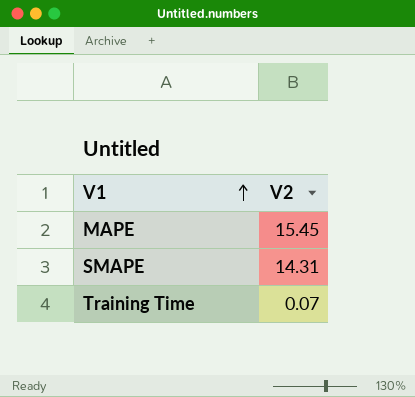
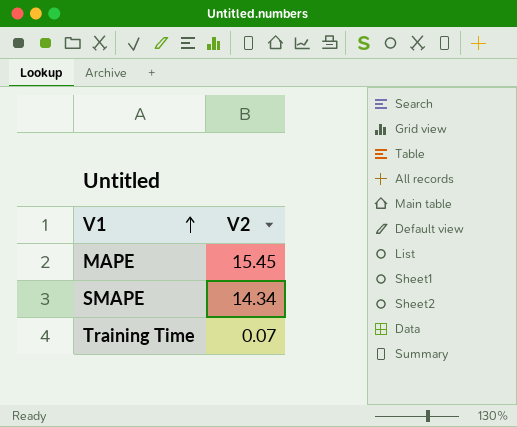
SMAPE | V2: 14.31 -> 14.34

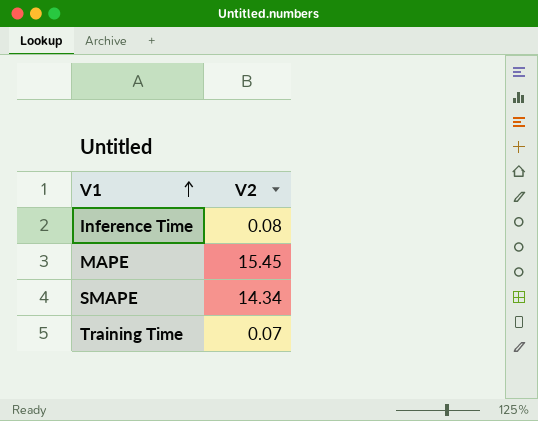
row Inference Time: none -> 0.08

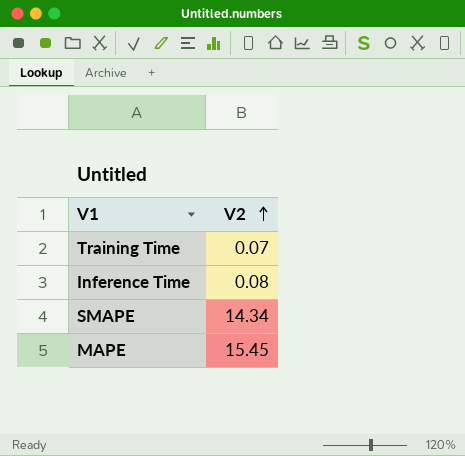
row order: V1 ascending -> V2 ascending

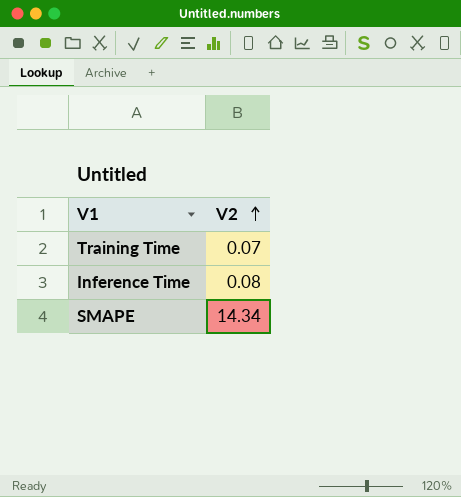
row MAPE: 15.45 -> none

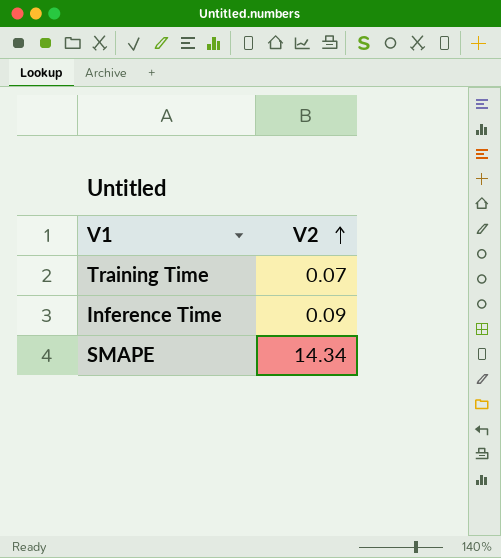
Inference Time | V2: 0.08 -> 0.09

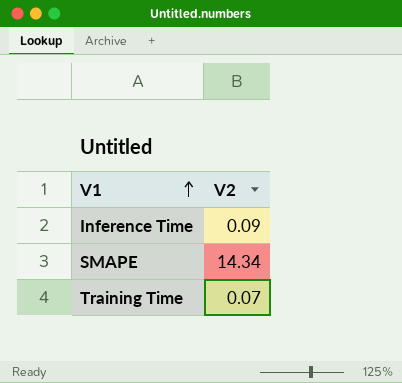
row order: V2 ascending -> V1 ascending

